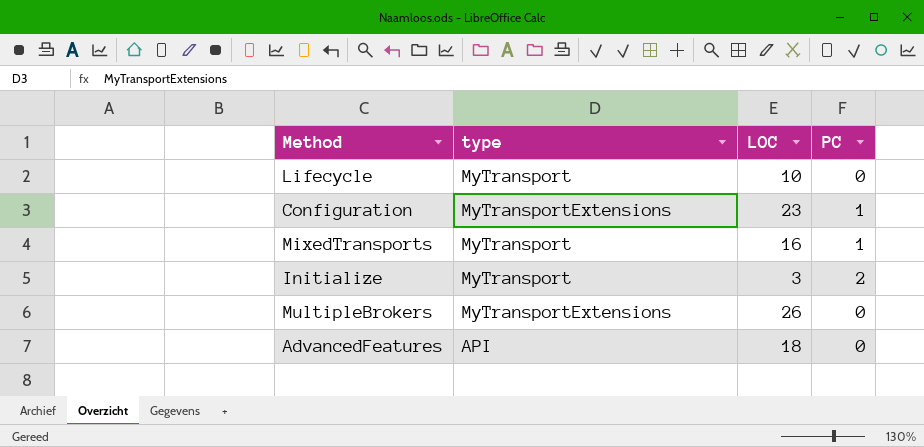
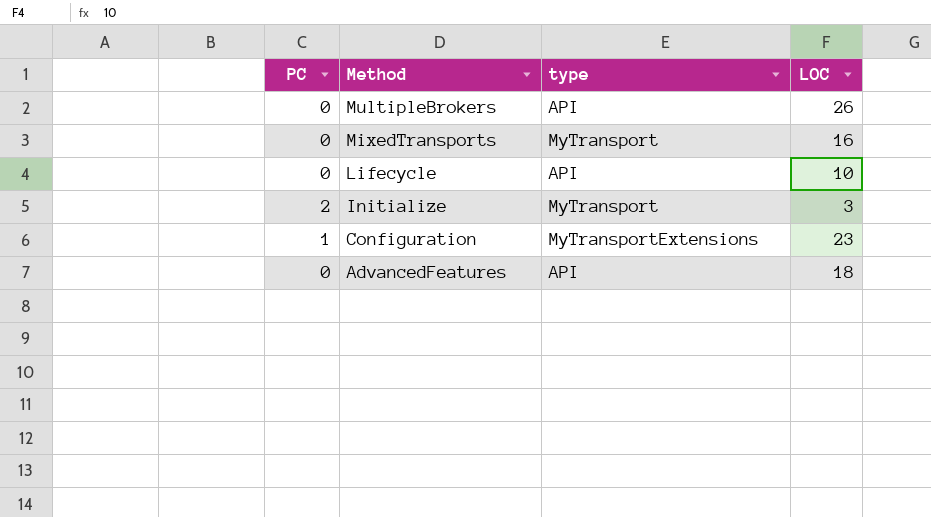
row order: none -> Method descending
column PC | position: 4 -> 1
MultipleBrokers | type: MyTransportExtensions -> API
MixedTransports | PC: 1 -> 0
Lifecycle | type: MyTransport -> API

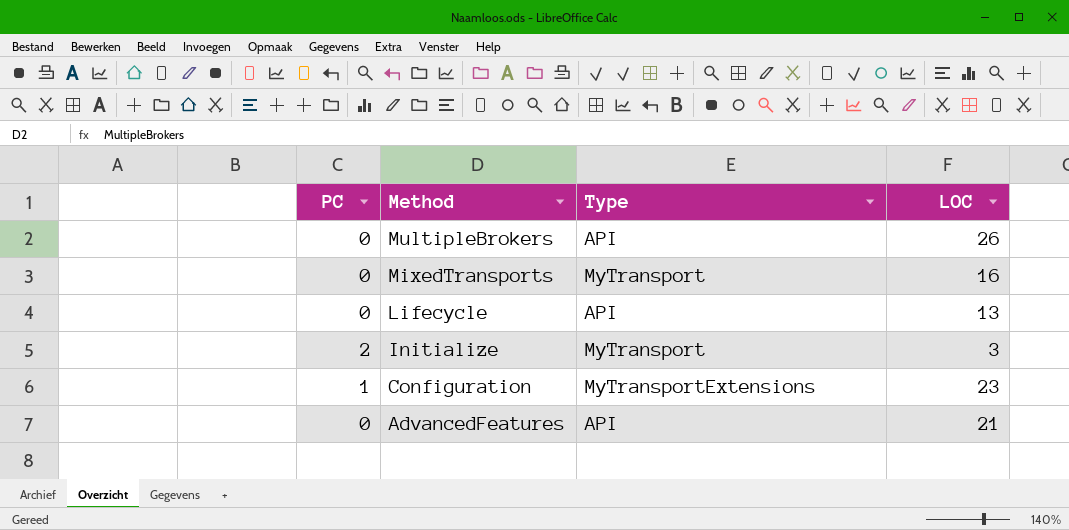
column name: type -> Type
Lifecycle | LOC: 10 -> 13
AdvancedFeatures | LOC: 18 -> 21

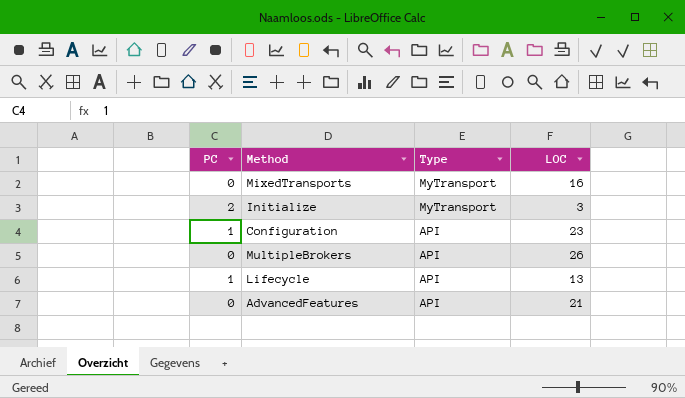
row order: Method descending -> Type descending
Configuration | Type: MyTransportExtensions -> API
Lifecycle | PC: 0 -> 1

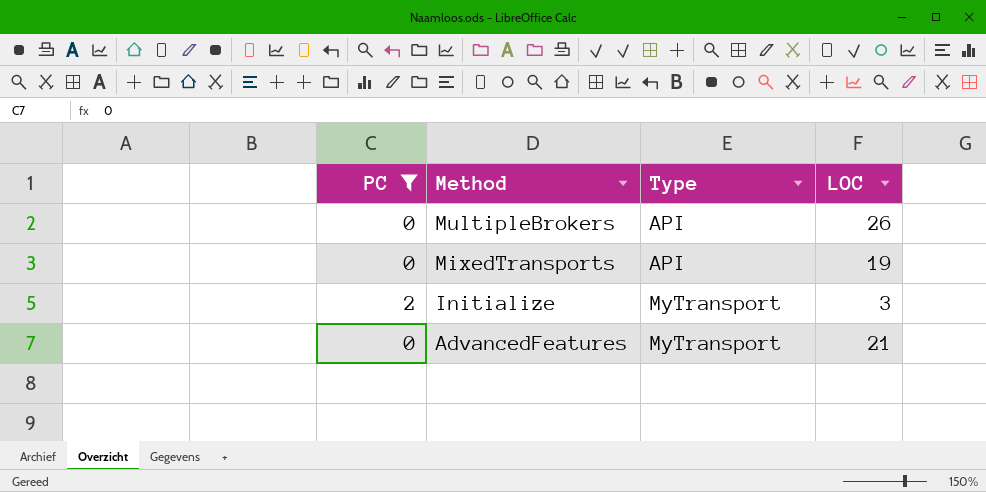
filter: none -> PC != 1
row order: Type descending -> Method descending
MixedTransports | Type: MyTransport -> API
MixedTransports | LOC: 16 -> 19
AdvancedFeatures | Type: API -> MyTransport

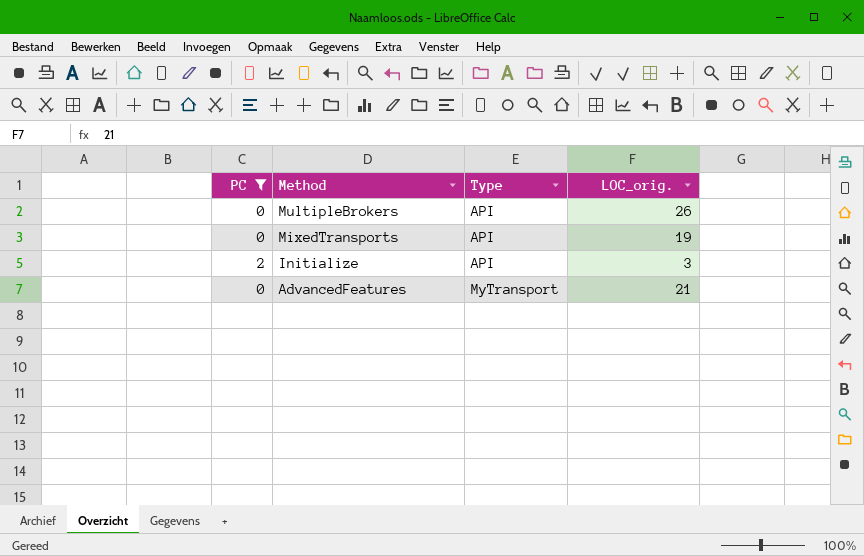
column name: LOC -> LOC_orig.
Initialize | Type: MyTransport -> API

